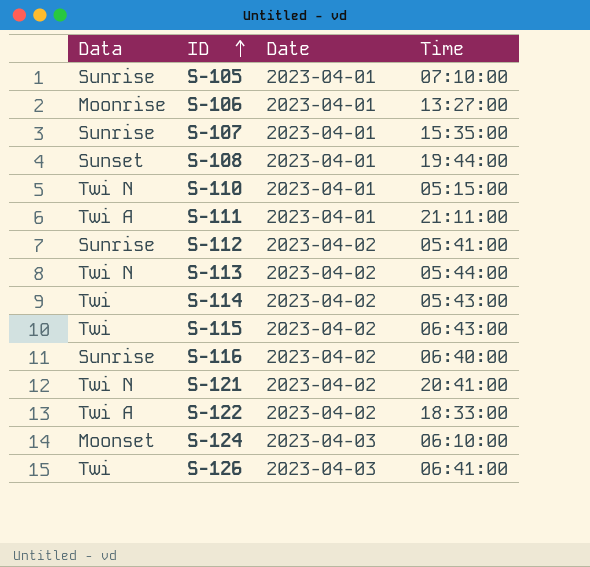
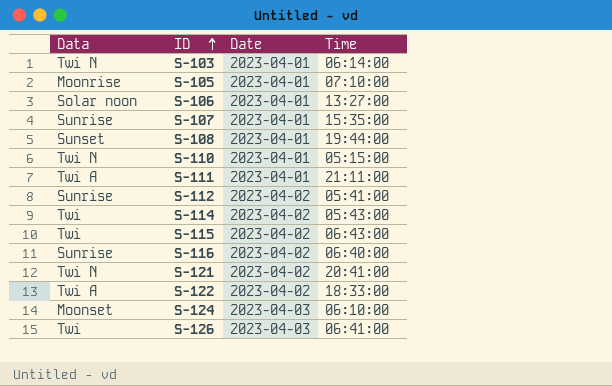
row S-113: Twi N | 2023-04-02 | 05:44:00 -> none
row S-103: none -> Twi N | 2023-04-01 | 06:14:00
S-105 | Data: Sunrise -> Moonrise
S-106 | Data: Moonrise -> Solar noon

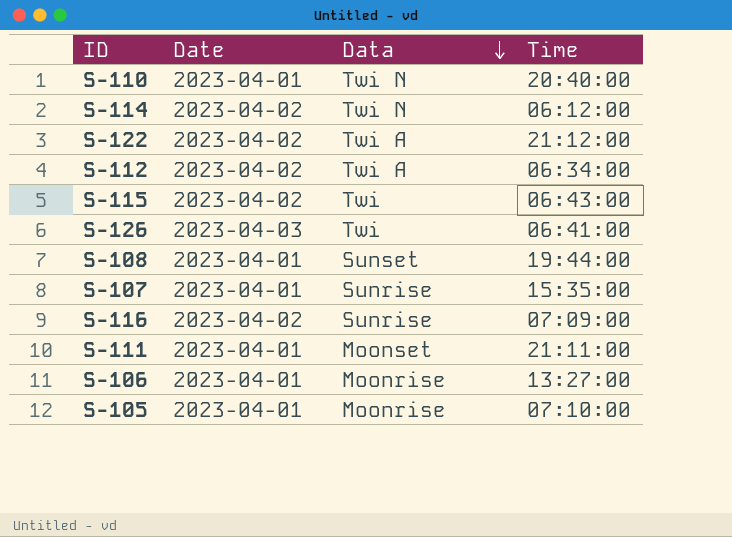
row order: ID ascending -> Data descending
column Data | position: 1 -> 3
row S-103: Twi N | 2023-04-01 | 06:14:00 -> none
row S-121: Twi N | 2023-04-02 | 20:41:00 -> none
row S-124: Moonset | 2023-04-03 | 06:10:00 -> none
S-110 | Time: 05:15:00 -> 20:40:00
S-114 | Data: Twi -> Twi N
S-114 | Time: 05:43:00 -> 06:12:00
S-122 | Time: 18:33:00 -> 21:12:00
S-112 | Data: Sunrise -> Twi A
S-112 | Time: 05:41:00 -> 06:34:00
S-116 | Time: 06:40:00 -> 07:09:00
S-111 | Data: Twi A -> Moonset
S-106 | Data: Solar noon -> Moonrise

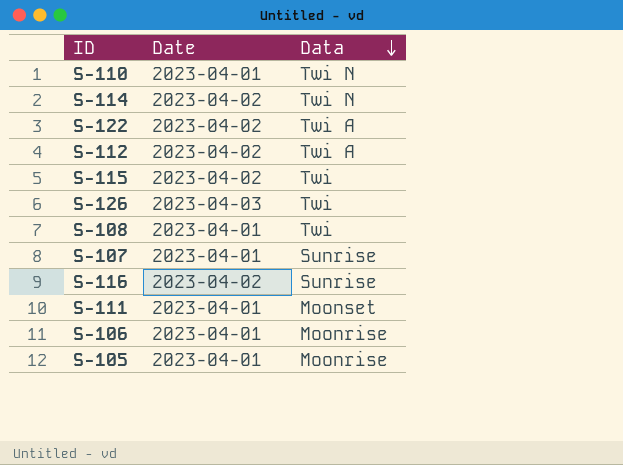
column Time | position: 4 -> none
S-108 | Data: Sunset -> Twi

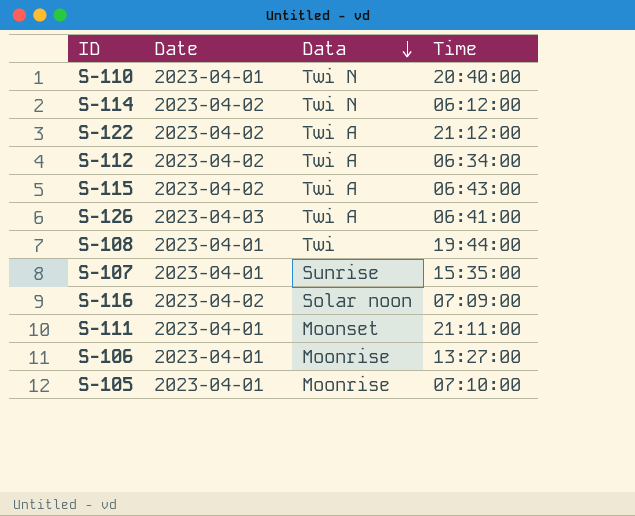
column Time | position: none -> 4
S-115 | Data: Twi -> Twi A
S-126 | Data: Twi -> Twi A
S-116 | Data: Sunrise -> Solar noon

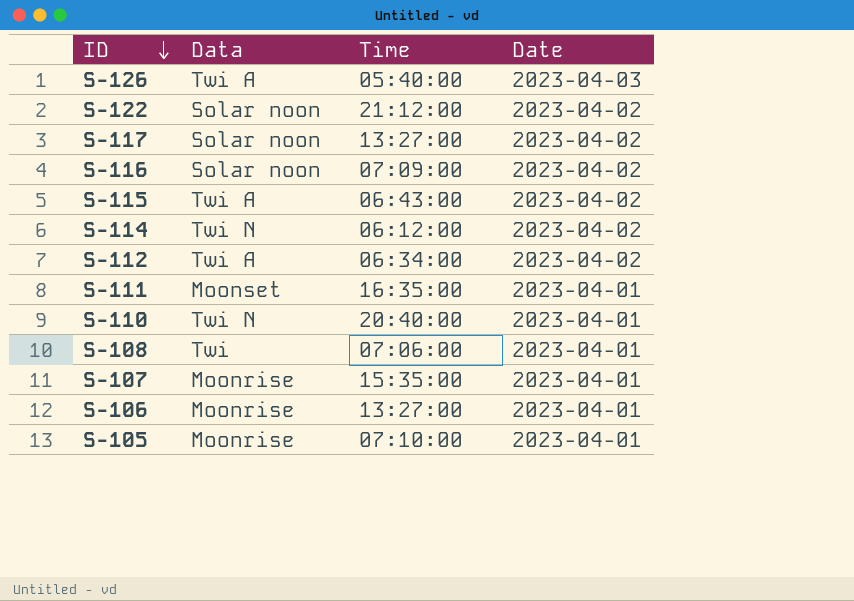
row order: Data descending -> ID descending
column Date | position: 2 -> 4
S-126 | Time: 06:41:00 -> 05:40:00
S-122 | Data: Twi A -> Solar noon
row S-117: none -> Solar noon | 13:27:00 | 2023-04-02
S-111 | Time: 21:11:00 -> 16:35:00
S-108 | Time: 19:44:00 -> 07:06:00
S-107 | Data: Sunrise -> Moonrise

